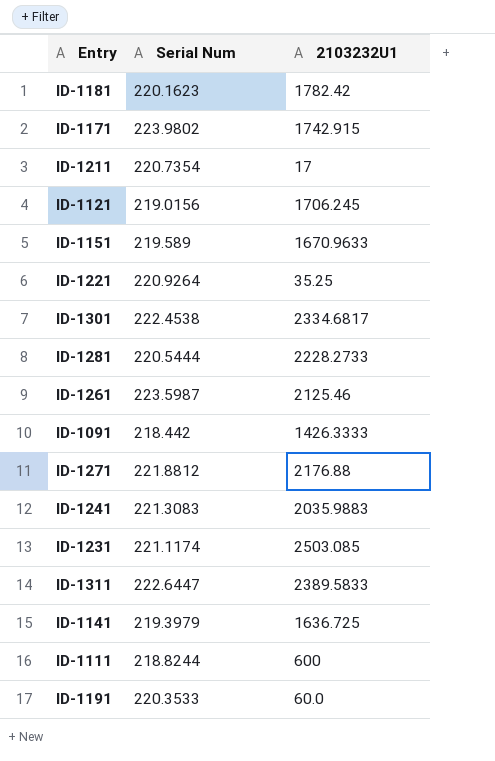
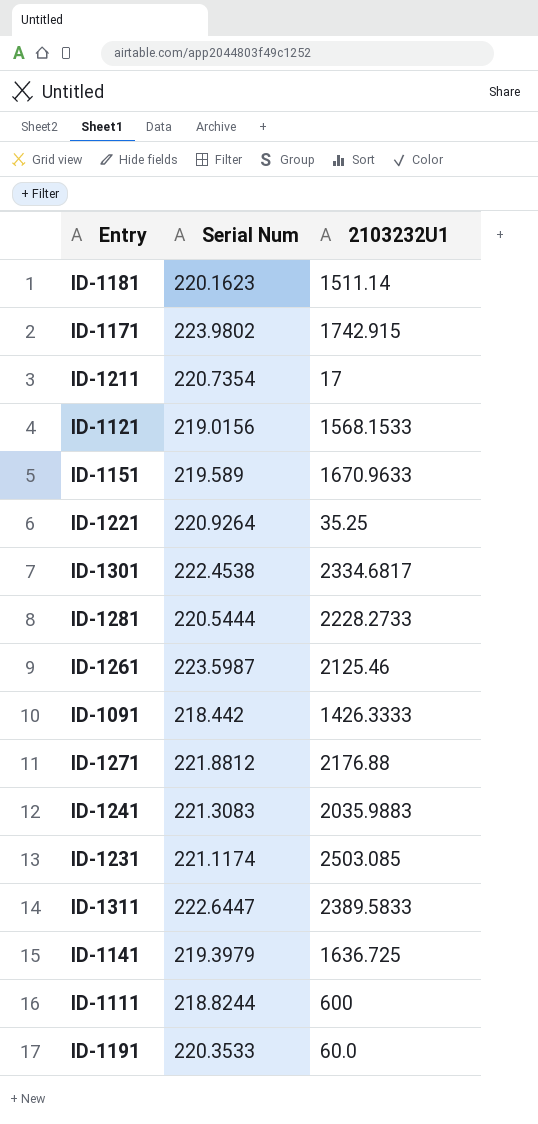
ID-1181 | 2103232U1: 1782.42 -> 1511.14
ID-1121 | 2103232U1: 1706.245 -> 1568.1533

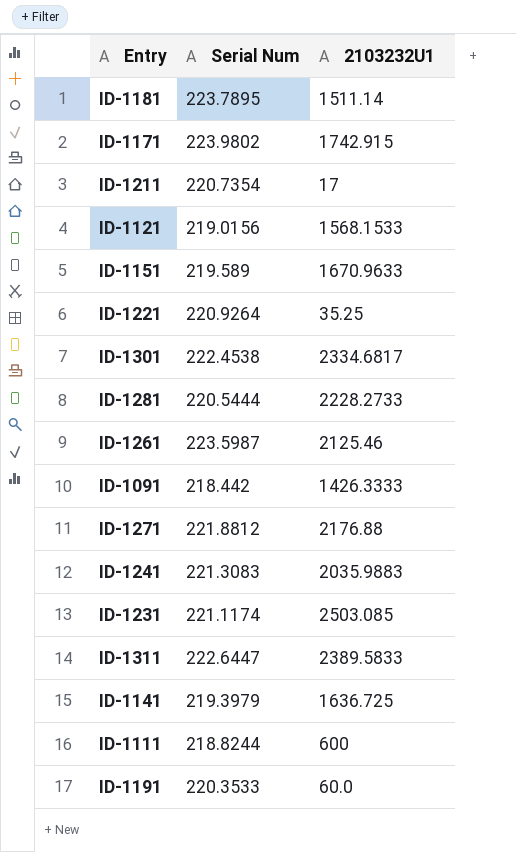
ID-1181 | Serial Num: 220.1623 -> 223.7895

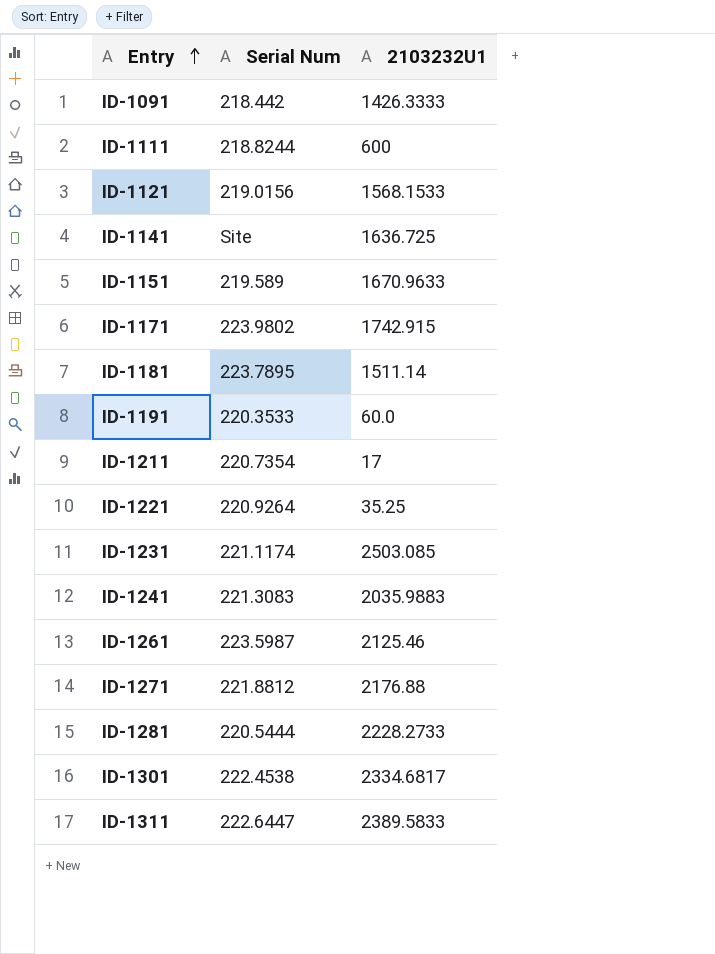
row order: none -> Entry ascending
ID-1141 | Serial Num: 219.3979 -> Site

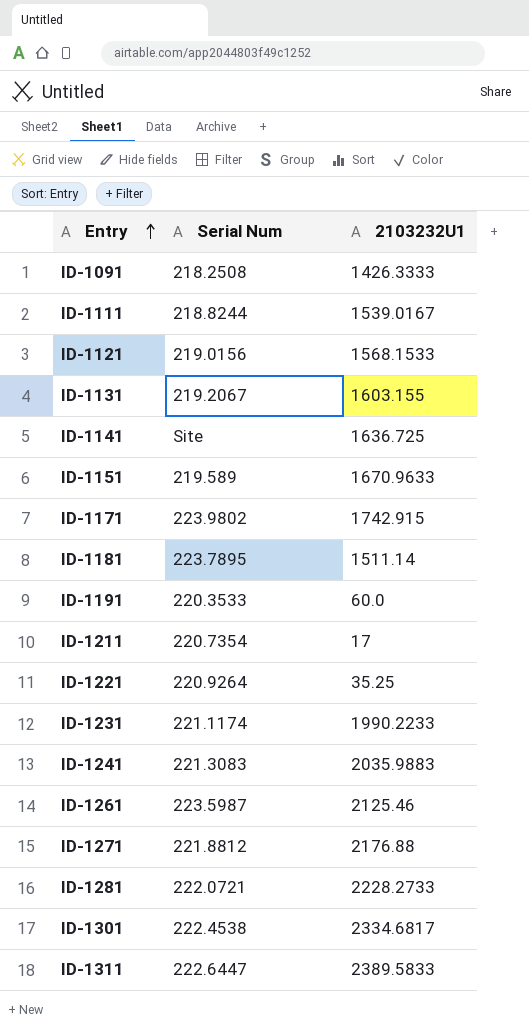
ID-1091 | Serial Num: 218.442 -> 218.2508
ID-1111 | 2103232U1: 600 -> 1539.0167
row ID-1131: none -> 219.2067 | 1603.155
ID-1231 | 2103232U1: 2503.085 -> 1990.2233
ID-1281 | Serial Num: 220.5444 -> 222.0721

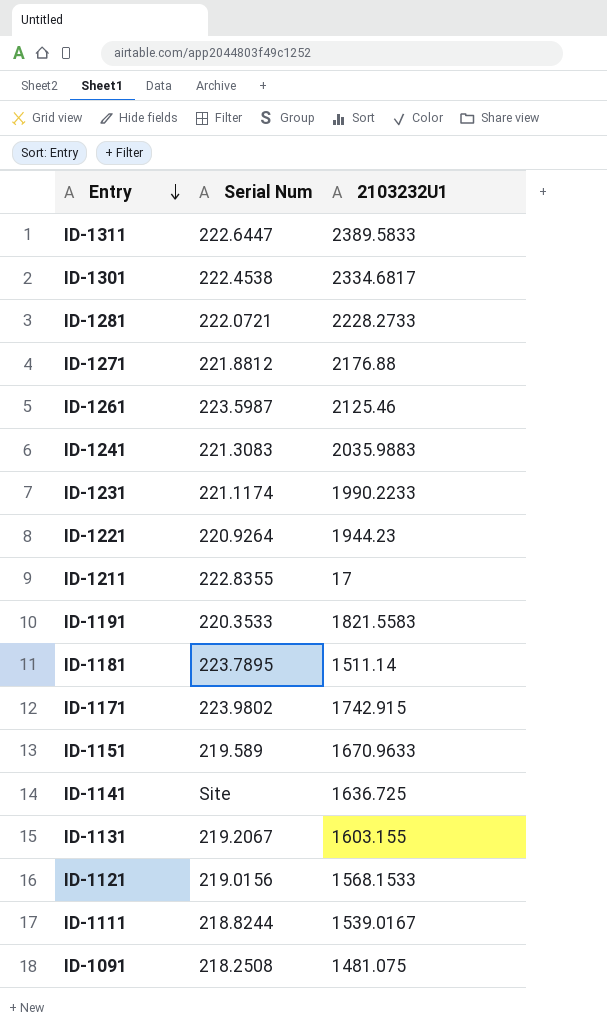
row order: Entry ascending -> Entry descending
ID-1221 | 2103232U1: 35.25 -> 1944.23
ID-1211 | Serial Num: 220.7354 -> 222.8355
ID-1191 | 2103232U1: 60.0 -> 1821.5583
ID-1091 | 2103232U1: 1426.3333 -> 1481.075

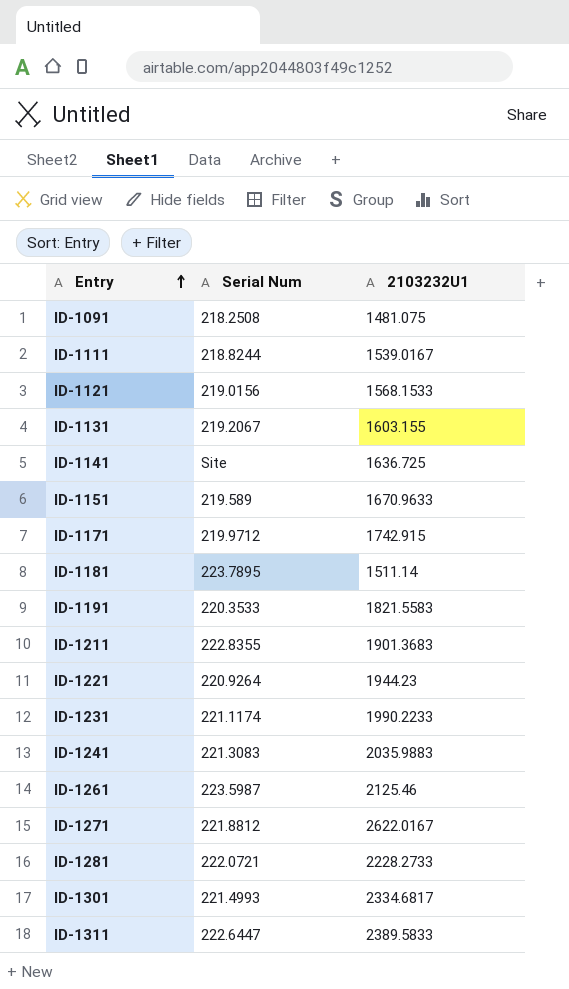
row order: Entry descending -> Entry ascending
ID-1171 | Serial Num: 223.9802 -> 219.9712
ID-1211 | 2103232U1: 17 -> 1901.3683
ID-1271 | 2103232U1: 2176.88 -> 2622.0167
ID-1301 | Serial Num: 222.4538 -> 221.4993

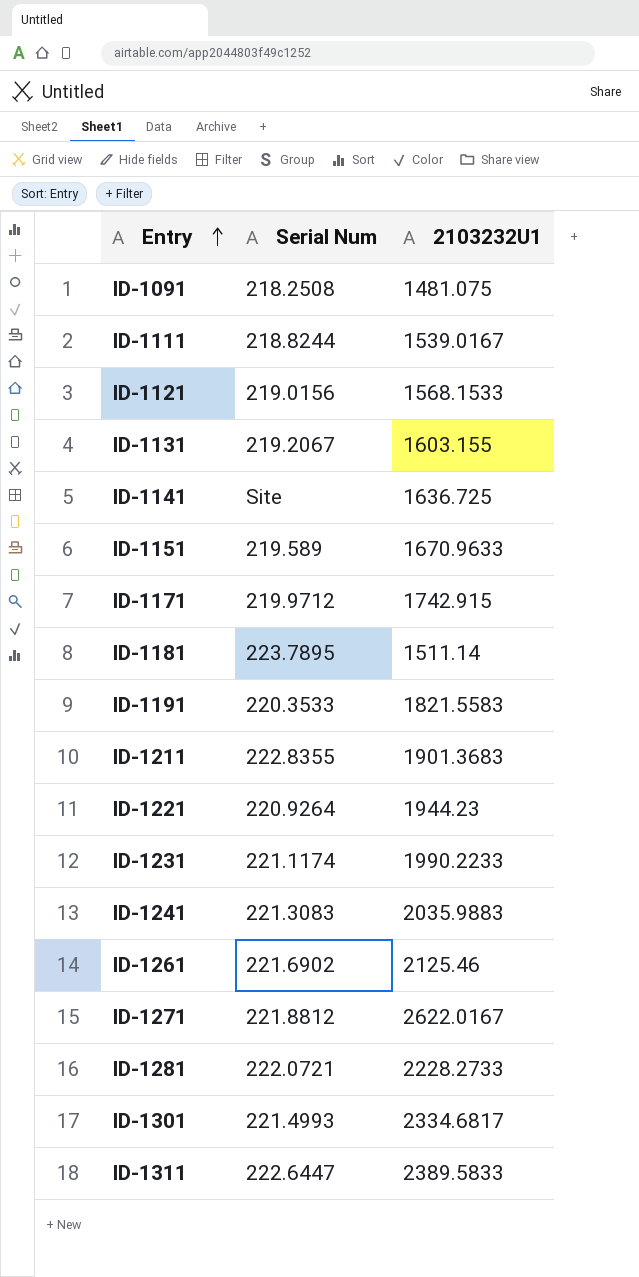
ID-1261 | Serial Num: 223.5987 -> 221.6902

